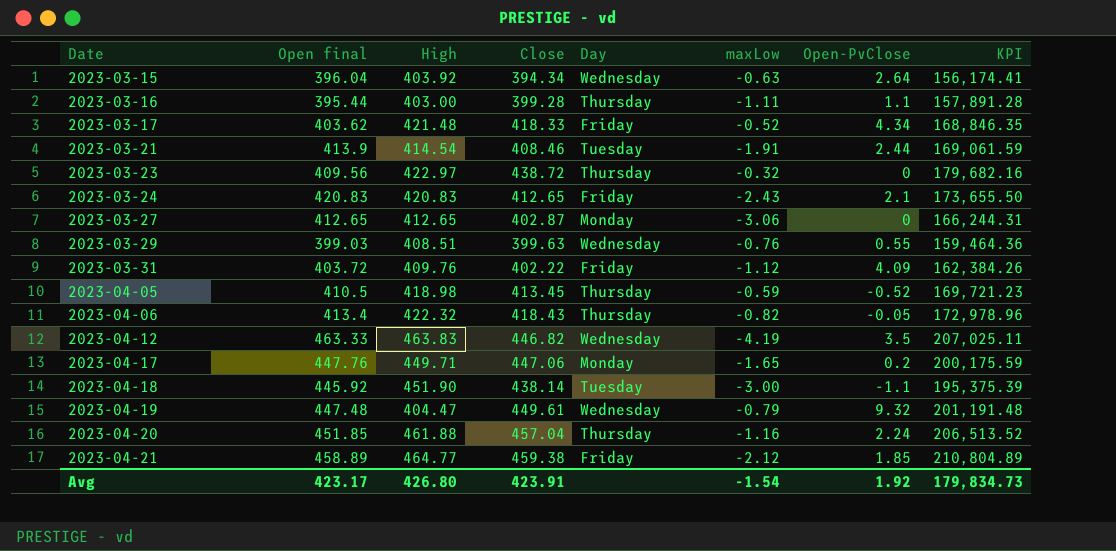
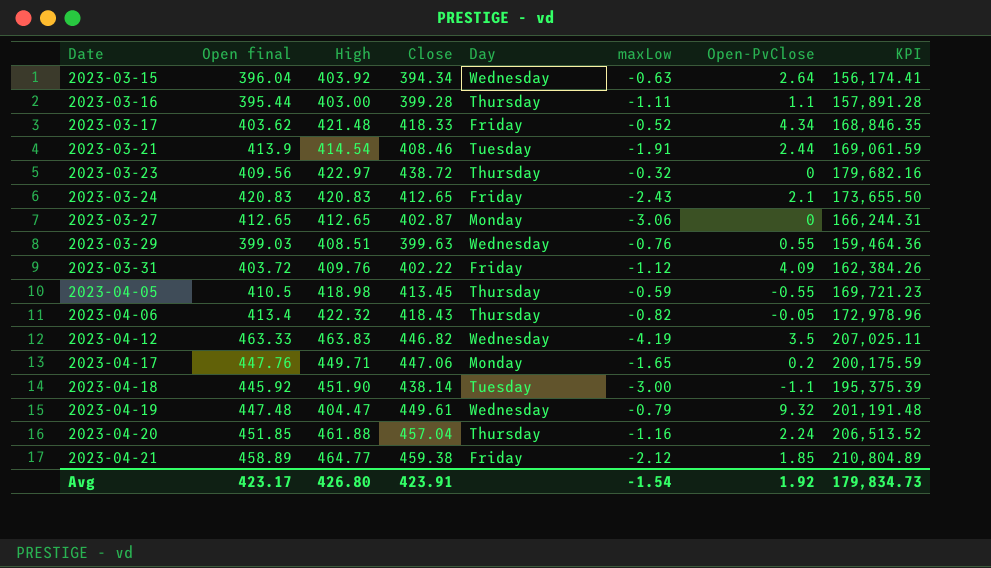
2023-04-05 | Open-PvClose: -0.52 -> -0.55

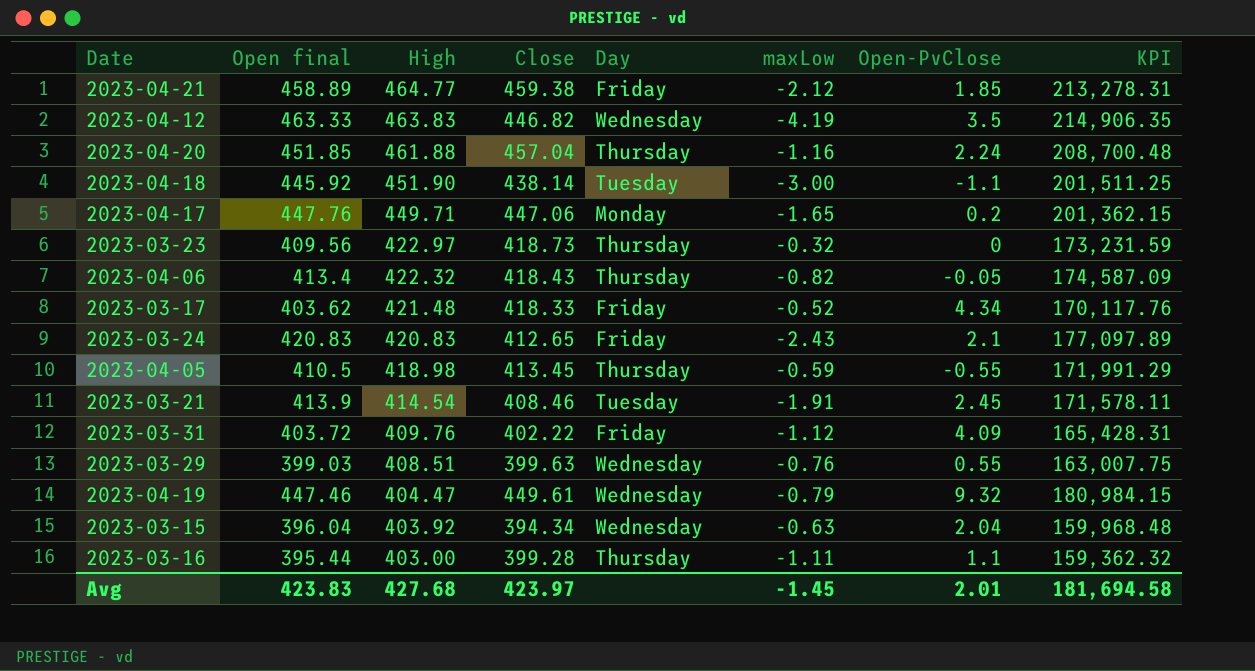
row order: Date ascending -> High descending
column KPI | formula: [Open final] * [Close] -> [Open final] * [High]
row 2023-03-27: 412.65 | 412.65 | 402.87 | Monday | -3.06 | 0 | 166,244.31 -> none
2023-03-23 | Close: 438.72 -> 418.73
2023-03-21 | Open-PvClose: 2.44 -> 2.45
2023-04-19 | Open final: 447.48 -> 447.46
2023-03-15 | Open-PvClose: 2.64 -> 2.04
Avg | Open final: 423.17 -> 423.83
Avg | High: 426.80 -> 427.68
Avg | Close: 423.91 -> 423.97
Avg | maxLow: -1.54 -> -1.45
Avg | Open-PvClose: 1.92 -> 2.01
Avg | KPI: 179,834.73 -> 181,694.58

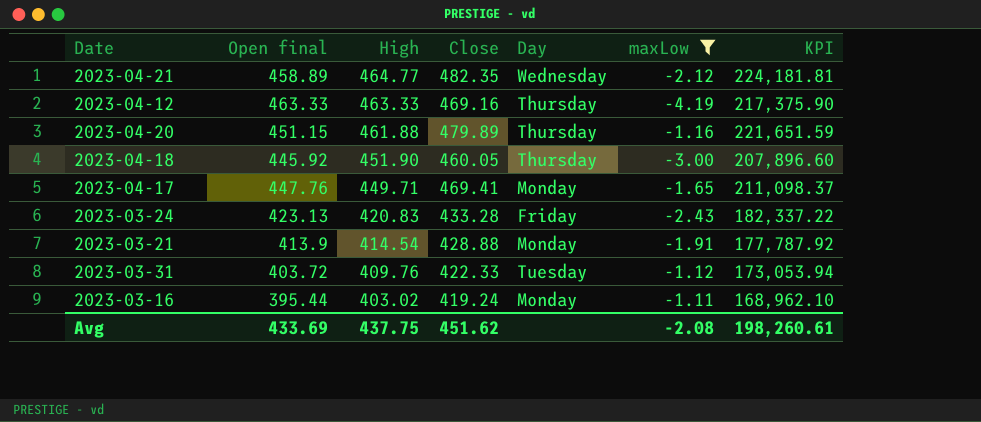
filter: none -> maxLow <= -1.11
column Open-PvClose | position: 7 -> none
column KPI | formula: [Open final] * [High] -> [High] * [Close]
2023-04-21 | Close: 459.38 -> 482.35
2023-04-21 | Day: Friday -> Wednesday
2023-04-12 | High: 463.83 -> 463.33
2023-04-12 | Close: 446.82 -> 469.16
2023-04-12 | Day: Wednesday -> Thursday
2023-04-20 | Open final: 451.85 -> 451.15
2023-04-20 | Close: 457.04 -> 479.89
2023-04-18 | Close: 438.14 -> 460.05
2023-04-18 | Day: Tuesday -> Thursday
2023-04-17 | Close: 447.06 -> 469.41
2023-03-24 | Open final: 420.83 -> 423.13
2023-03-24 | Close: 412.65 -> 433.28
2023-03-21 | Close: 408.46 -> 428.88
2023-03-21 | Day: Tuesday -> Monday
2023-03-31 | Close: 402.22 -> 422.33
2023-03-31 | Day: Friday -> Tuesday
2023-03-16 | High: 403.00 -> 403.02
2023-03-16 | Close: 399.28 -> 419.24
2023-03-16 | Day: Thursday -> Monday
Avg | Open final: 423.83 -> 433.69
Avg | High: 427.68 -> 437.75
Avg | Close: 423.97 -> 451.62
Avg | maxLow: -1.45 -> -2.08
Avg | KPI: 181,694.58 -> 198,260.61

